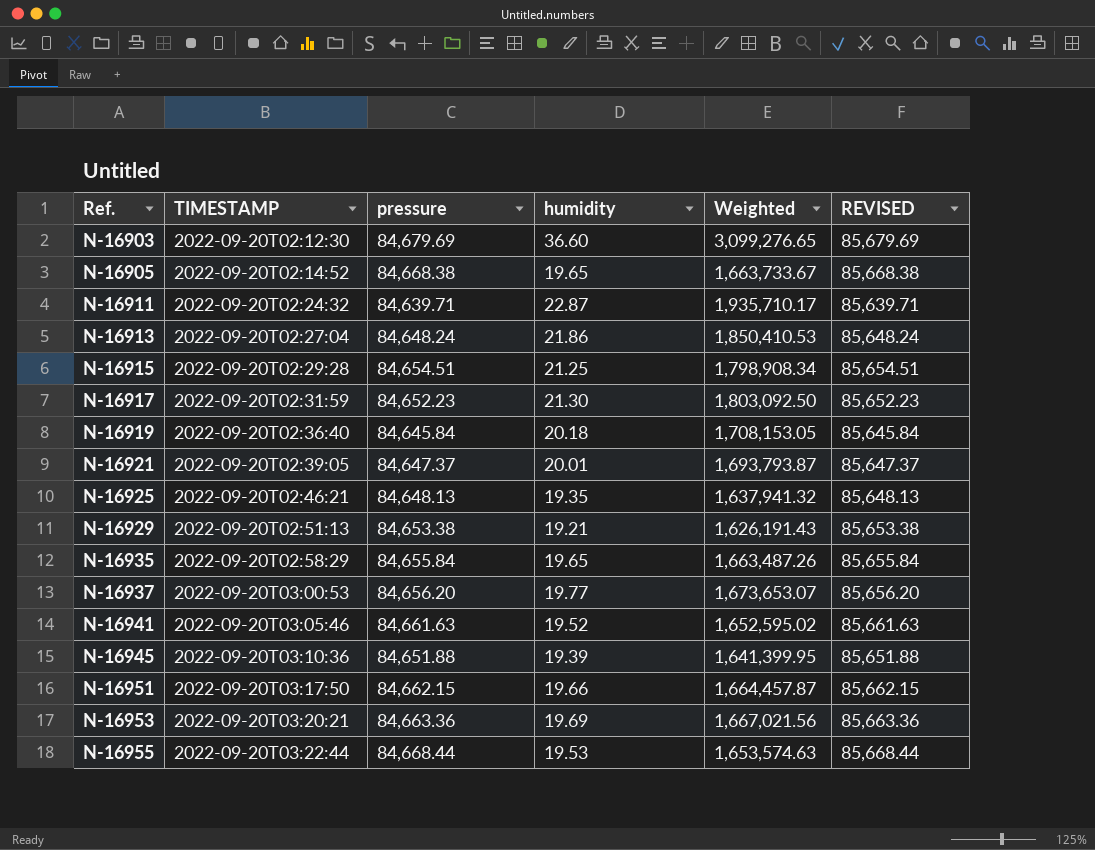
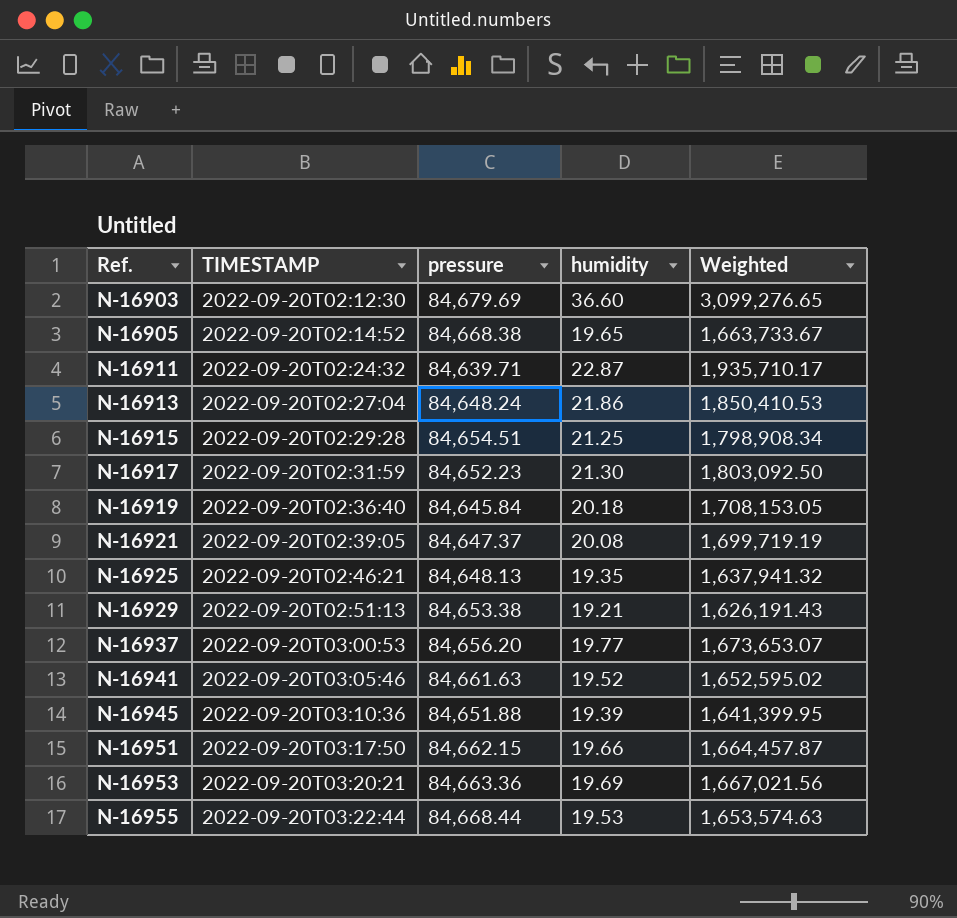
column REVISED | formula: [pressure] + 1000 -> none
row N-16935: 2022-09-20T02:58:29 | 84,655.84 | 19.65 | 1,663,487.26 | 85,655.84 -> none
N-16921 | humidity: 20.01 -> 20.08
N-16921 | Weighted: 1,693,793.87 -> 1,699,719.19

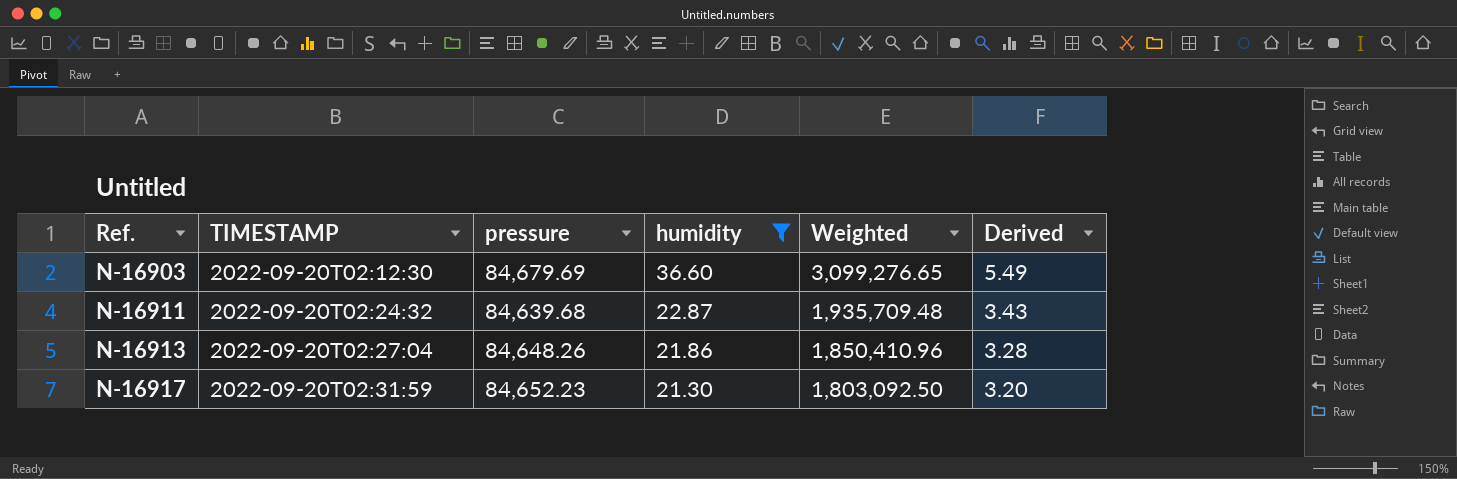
filter: none -> humidity >= 21.30
column Derived | formula: none -> [humidity] * 0.15
N-16911 | pressure: 84,639.71 -> 84,639.68
N-16911 | Weighted: 1,935,710.17 -> 1,935,709.48
N-16913 | pressure: 84,648.24 -> 84,648.26
N-16913 | Weighted: 1,850,410.53 -> 1,850,410.96

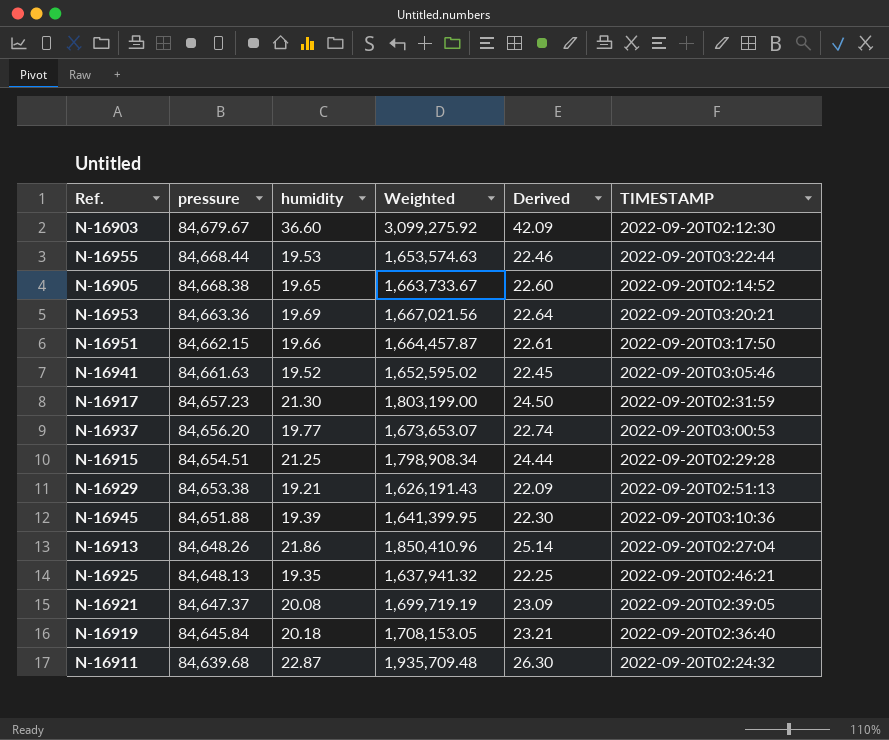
filter: humidity >= 21.30 -> none
row order: Ref. ascending -> pressure descending
column Derived | formula: [humidity] * 0.15 -> [humidity] * 1.15
column TIMESTAMP | position: 2 -> 6
N-16903 | pressure: 84,679.69 -> 84,679.67
N-16903 | Weighted: 3,099,276.65 -> 3,099,275.92
N-16917 | pressure: 84,652.23 -> 84,657.23
N-16917 | Weighted: 1,803,092.50 -> 1,803,199.00

